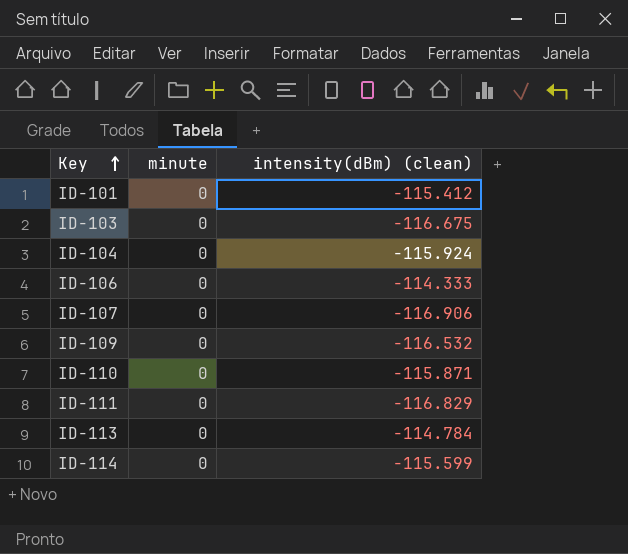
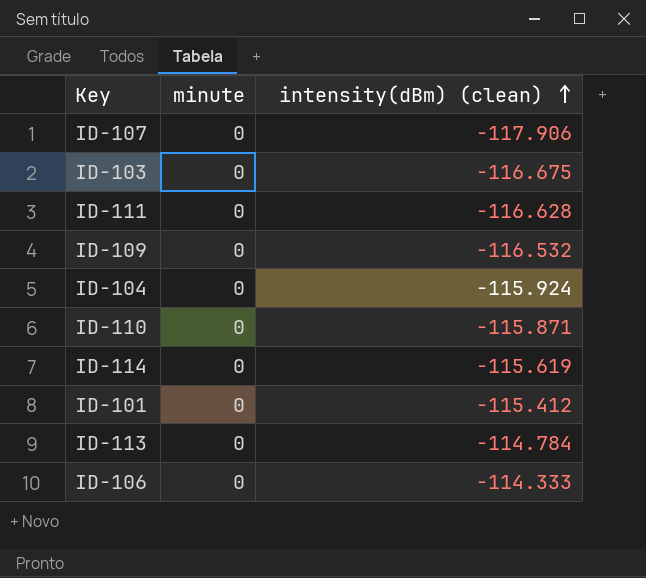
row order: Key ascending -> intensity(dBm) (clean) ascending
ID-107 | intensity(dBm) (clean): -116.906 -> -117.906
ID-111 | intensity(dBm) (clean): -116.829 -> -116.628
ID-114 | intensity(dBm) (clean): -115.599 -> -115.619

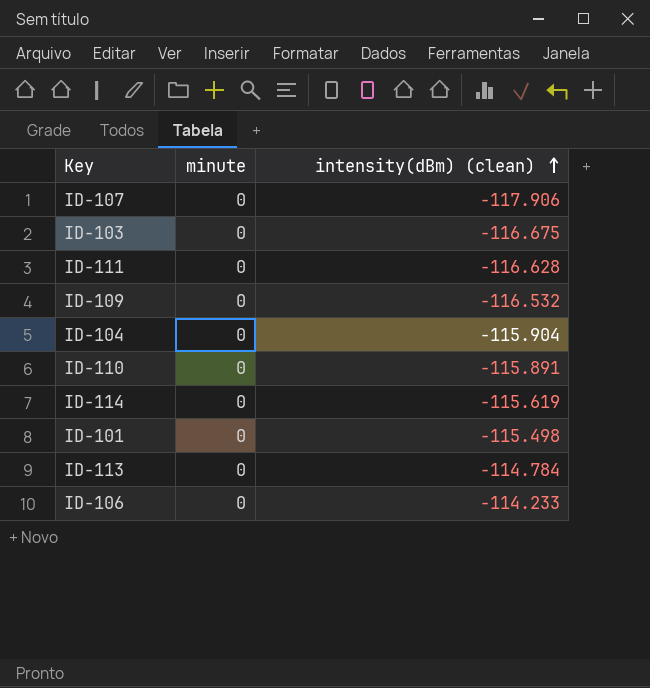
ID-104 | intensity(dBm) (clean): -115.924 -> -115.904
ID-110 | intensity(dBm) (clean): -115.871 -> -115.891
ID-101 | intensity(dBm) (clean): -115.412 -> -115.498
ID-106 | intensity(dBm) (clean): -114.333 -> -114.233

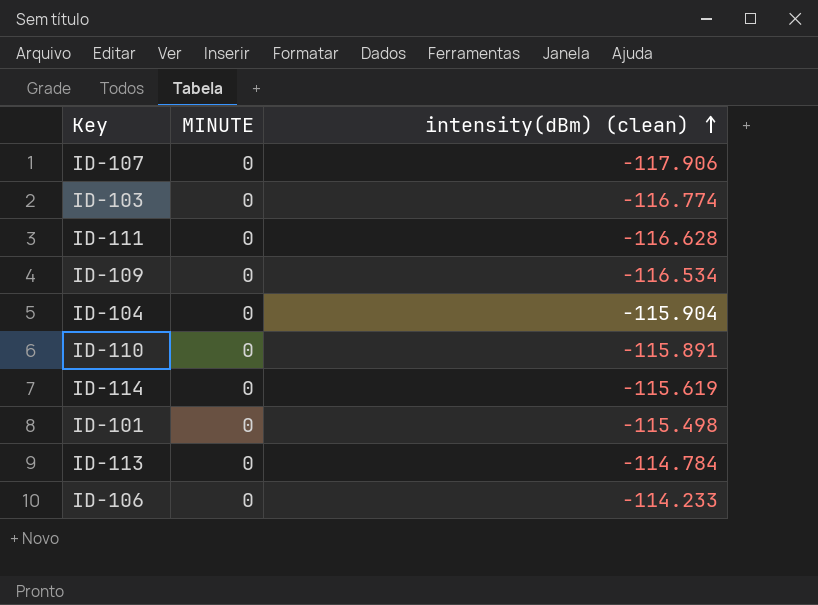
column name: minute -> MINUTE
ID-103 | intensity(dBm) (clean): -116.675 -> -116.774
ID-109 | intensity(dBm) (clean): -116.532 -> -116.534

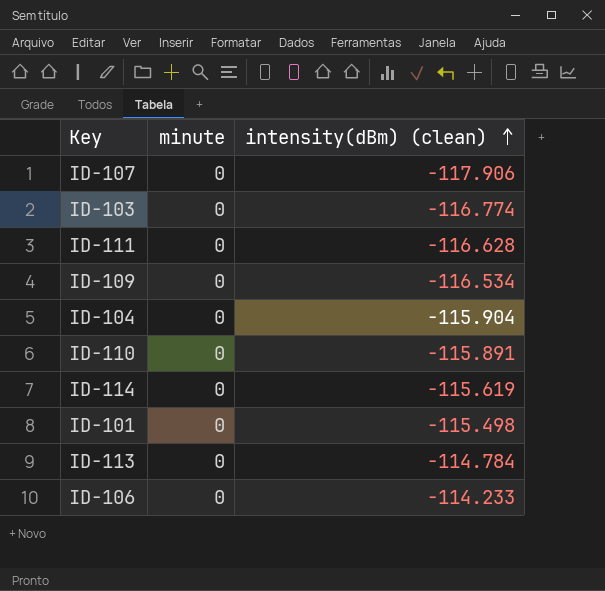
column name: MINUTE -> minute

